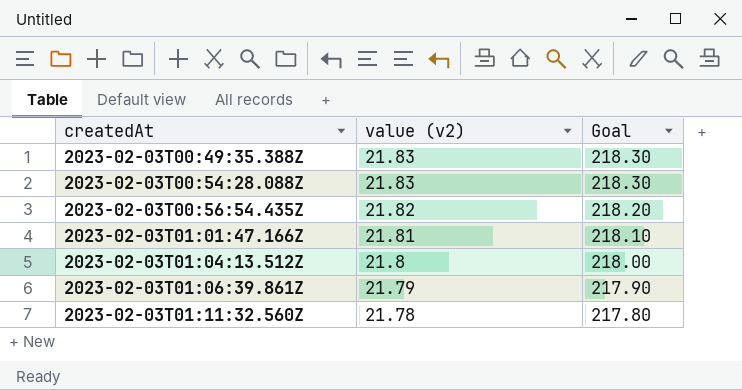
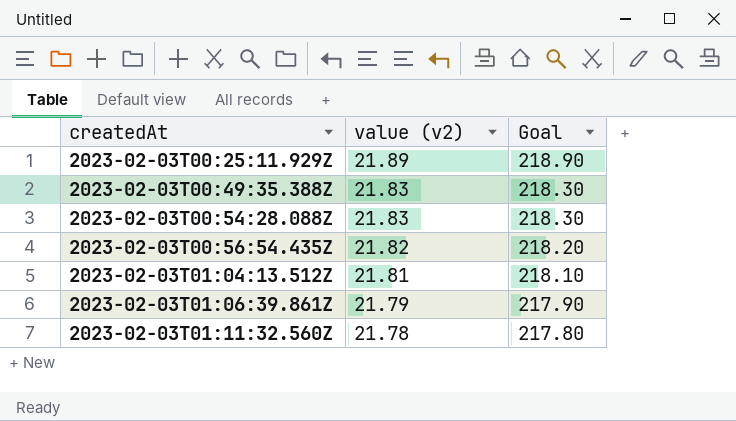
row 2023-02-03T01:01:47.166Z: 21.81 | 218.10 -> none
row 2023-02-03T00:25:11.929Z: none -> 21.89 | 218.90
2023-02-03T01:04:13.512Z | value (v2): 21.8 -> 21.81
2023-02-03T01:04:13.512Z | Goal: 218.00 -> 218.10

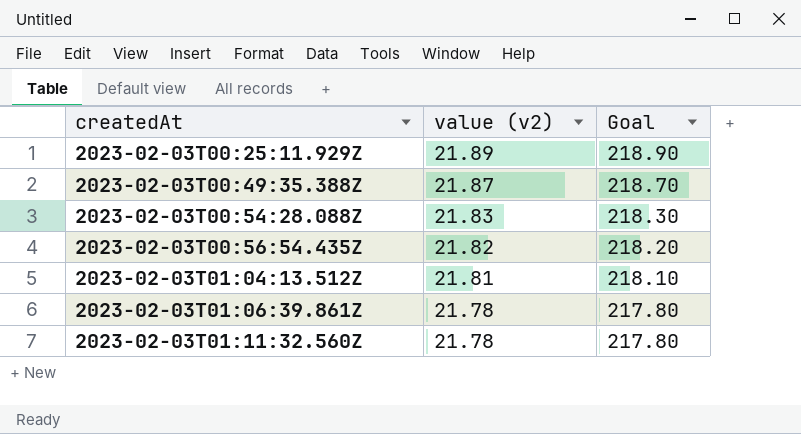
2023-02-03T00:49:35.388Z | value (v2): 21.83 -> 21.87
2023-02-03T00:49:35.388Z | Goal: 218.30 -> 218.70
2023-02-03T01:06:39.861Z | value (v2): 21.79 -> 21.78
2023-02-03T01:06:39.861Z | Goal: 217.90 -> 217.80

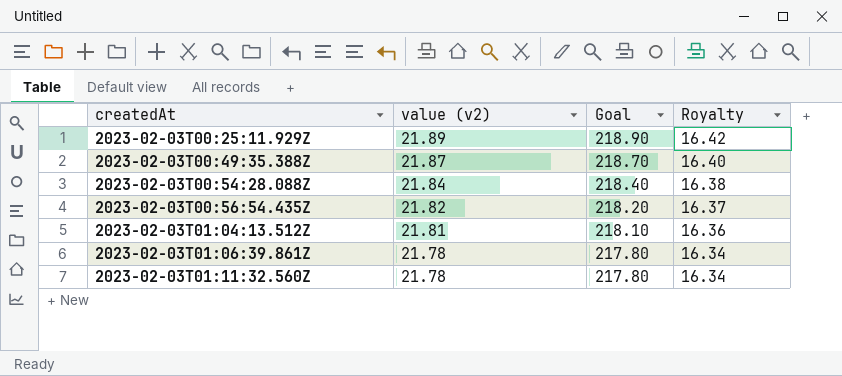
column Royalty | formula: none -> [value (v2)] * 0.75
2023-02-03T00:54:28.088Z | value (v2): 21.83 -> 21.84
2023-02-03T00:54:28.088Z | Goal: 218.30 -> 218.40

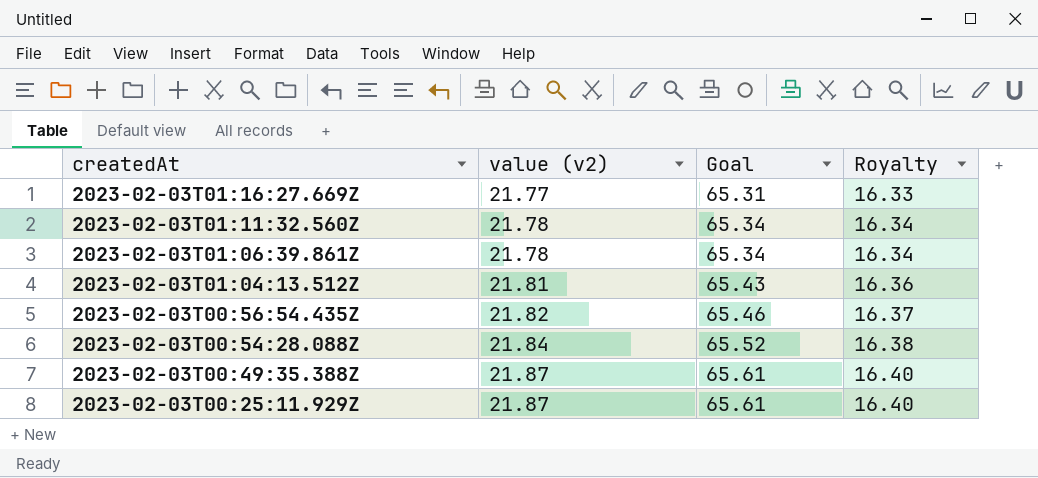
row order: createdAt ascending -> createdAt descending
column Goal | formula: [value (v2)] * 10 -> [value (v2)] * 3
row 2023-02-03T01:16:27.669Z: none -> 21.77 | 65.31 | 16.33
2023-02-03T00:25:11.929Z | value (v2): 21.89 -> 21.87
2023-02-03T00:25:11.929Z | Royalty: 16.42 -> 16.40

